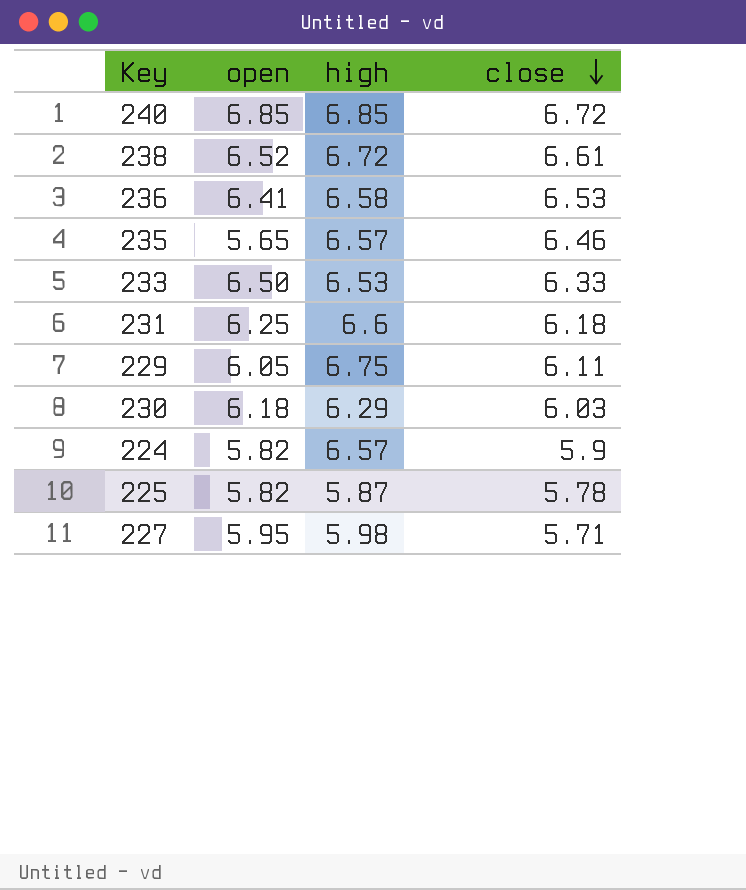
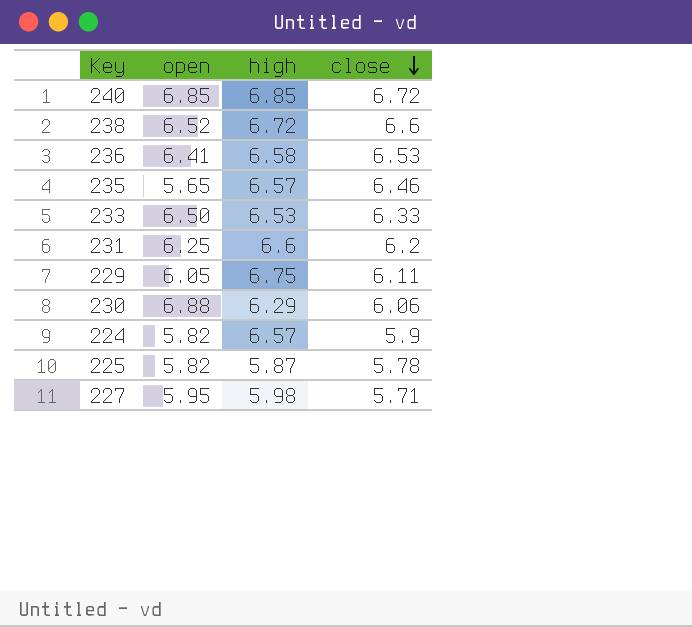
238 | close: 6.61 -> 6.6
231 | close: 6.18 -> 6.2
230 | open: 6.18 -> 6.88
230 | close: 6.03 -> 6.06

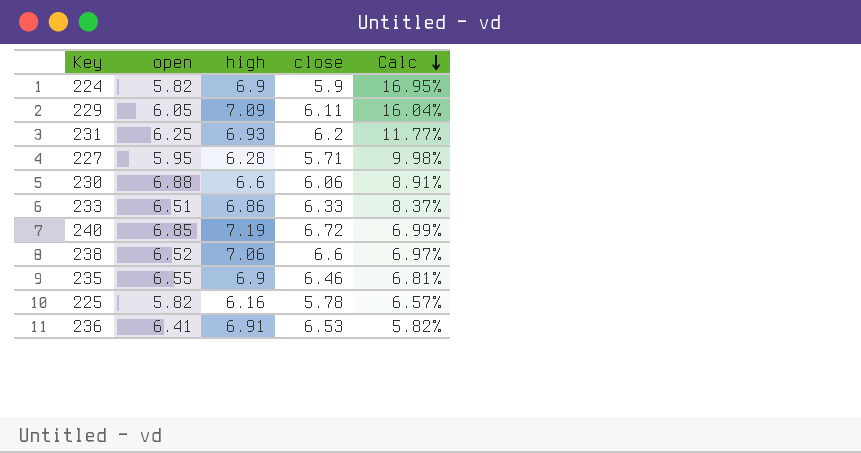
row order: close descending -> Calc descending
column Calc | formula: none -> ([high] - [close]) / [close]
224 | high: 6.57 -> 6.9
229 | high: 6.75 -> 7.09
231 | high: 6.6 -> 6.93
227 | high: 5.98 -> 6.28
230 | high: 6.29 -> 6.6
233 | open: 6.50 -> 6.51
233 | high: 6.53 -> 6.86
240 | high: 6.85 -> 7.19
238 | high: 6.72 -> 7.06
235 | open: 5.65 -> 6.55
235 | high: 6.57 -> 6.9
225 | high: 5.87 -> 6.16
236 | high: 6.58 -> 6.91

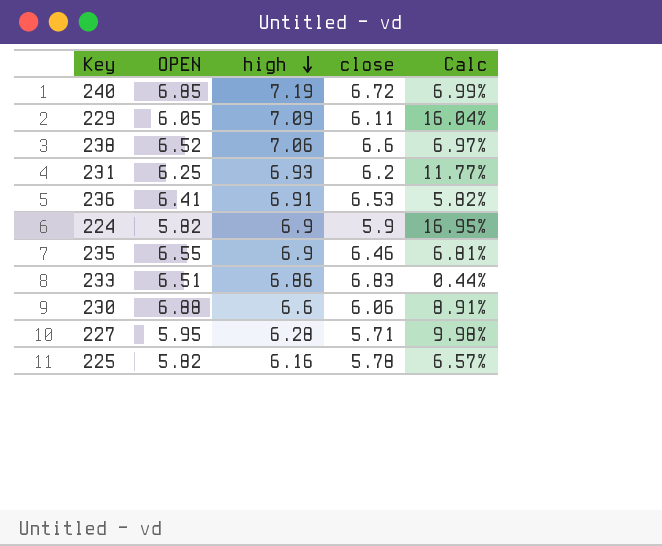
row order: Calc descending -> high descending
column name: open -> OPEN
233 | close: 6.33 -> 6.83
233 | Calc: 8.37% -> 0.44%

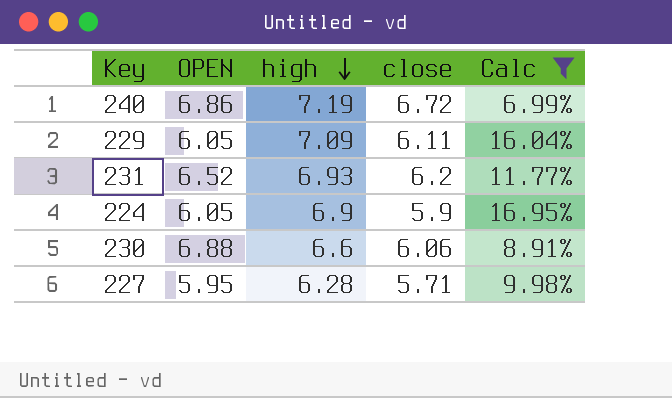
filter: none -> Calc >= 6.99%
240 | OPEN: 6.85 -> 6.86
231 | OPEN: 6.25 -> 6.52
224 | OPEN: 5.82 -> 6.05

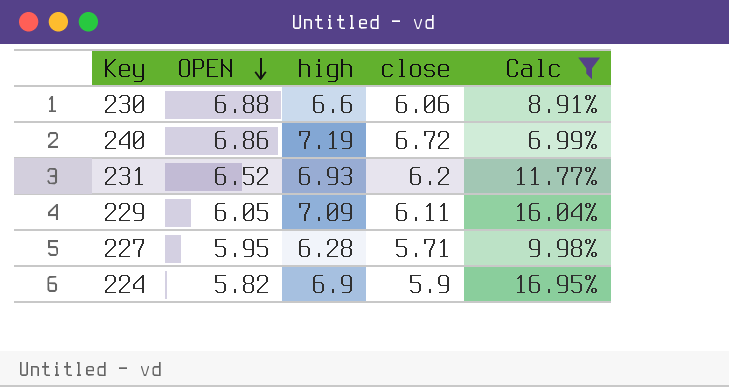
row order: high descending -> OPEN descending
224 | OPEN: 6.05 -> 5.82

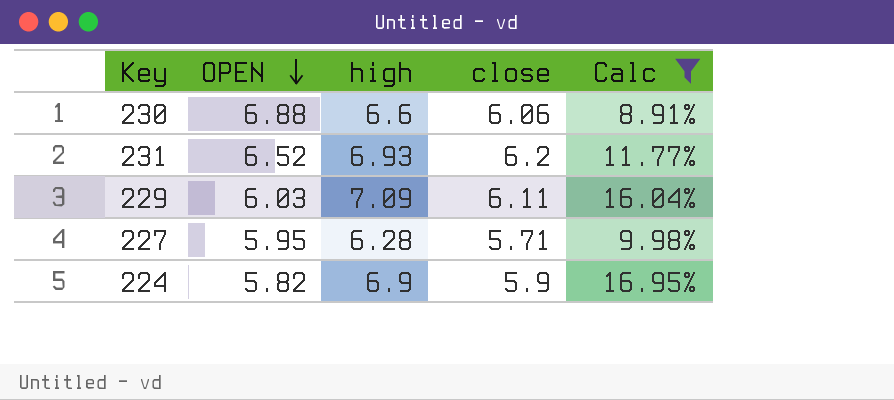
row 240: 6.86 | 7.19 | 6.72 | 6.99% -> none
229 | OPEN: 6.05 -> 6.03

